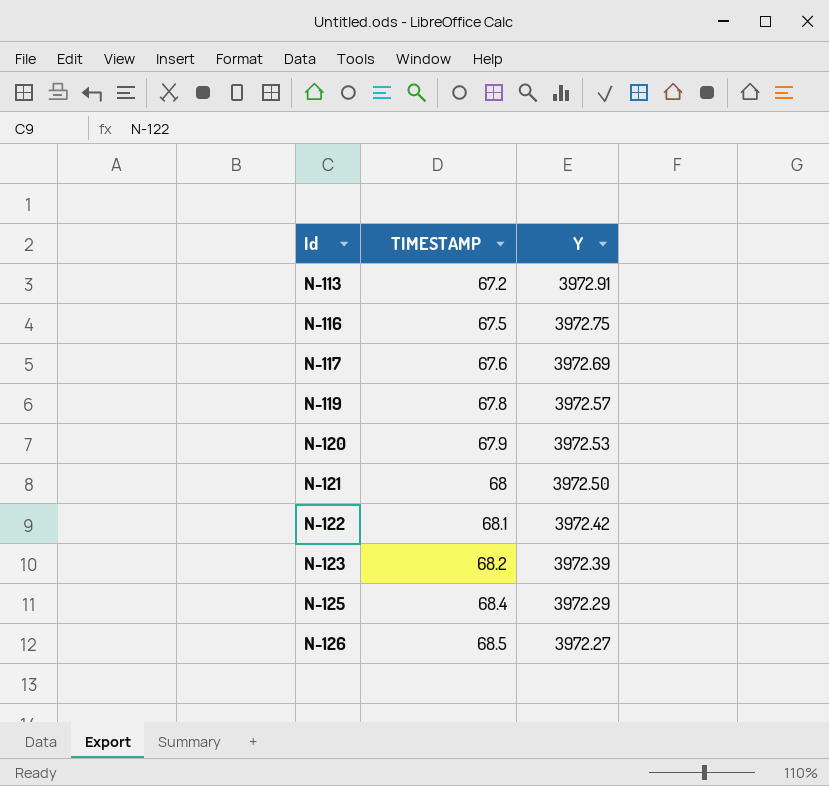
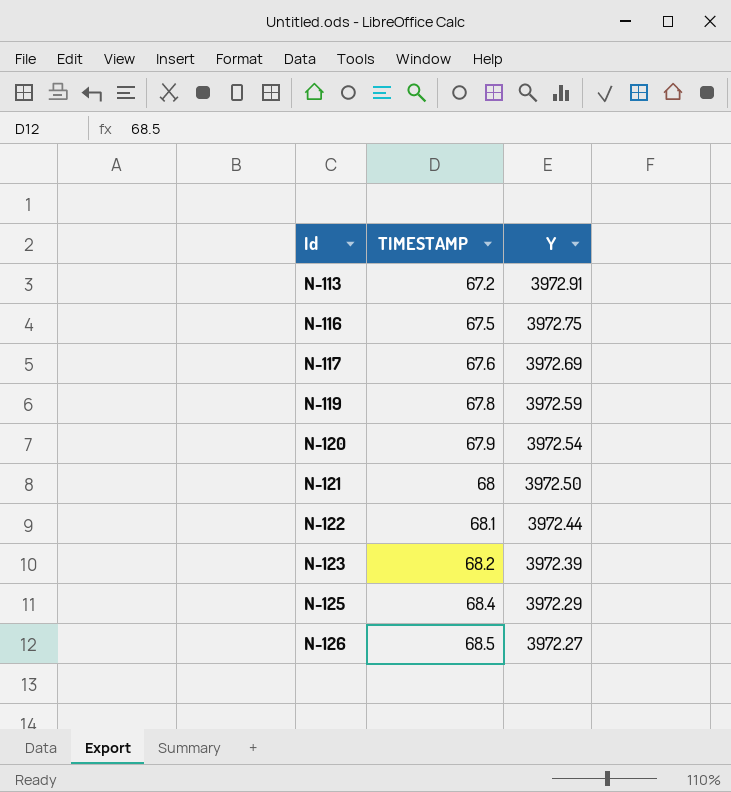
N-119 | Y: 3972.57 -> 3972.59
N-120 | Y: 3972.53 -> 3972.54
N-122 | Y: 3972.42 -> 3972.44

